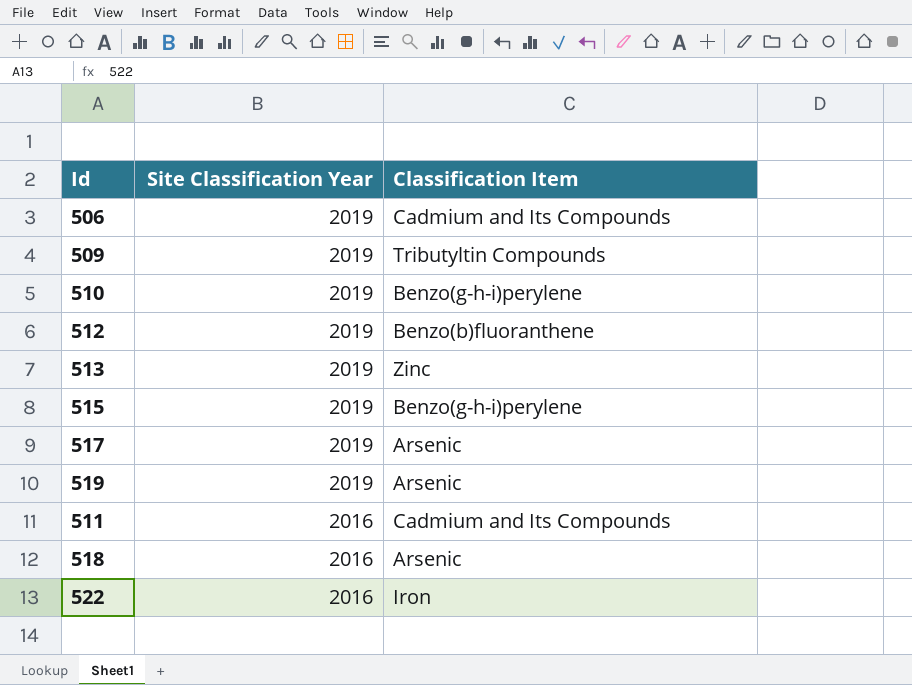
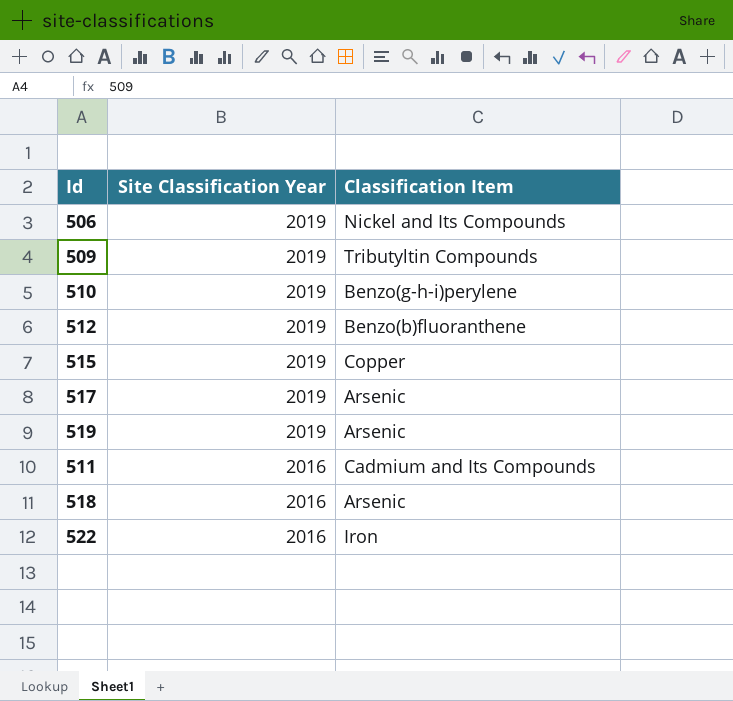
row 513: 2019 | Zinc -> none
506 | Classification Item: Cadmium and Its Compounds -> Nickel and Its Compounds
515 | Classification Item: Benzo(g-h-i)perylene -> Copper

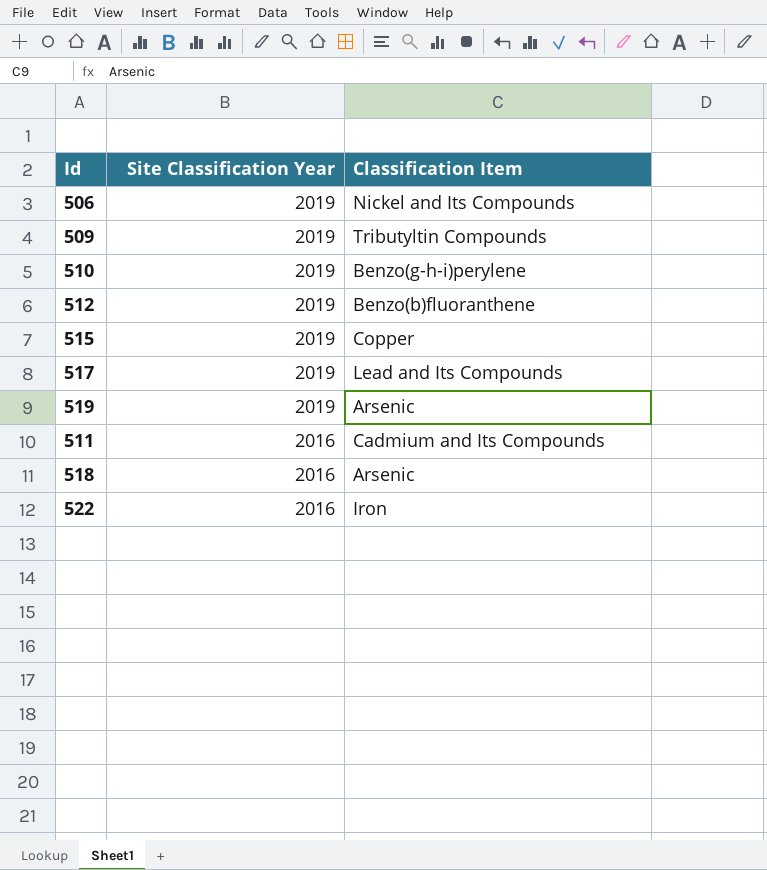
517 | Classification Item: Arsenic -> Lead and Its Compounds

